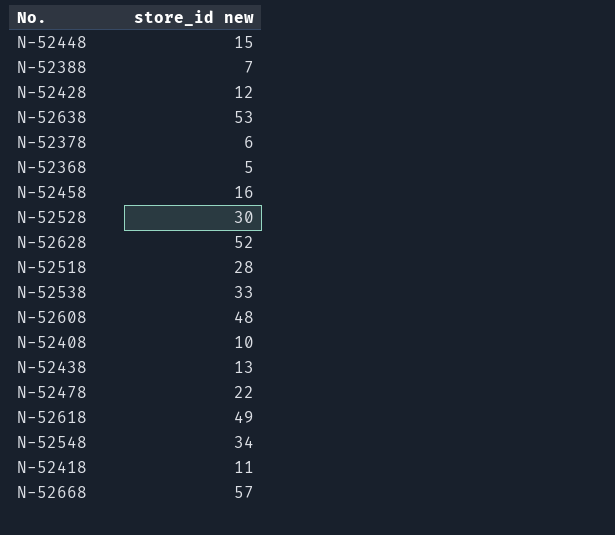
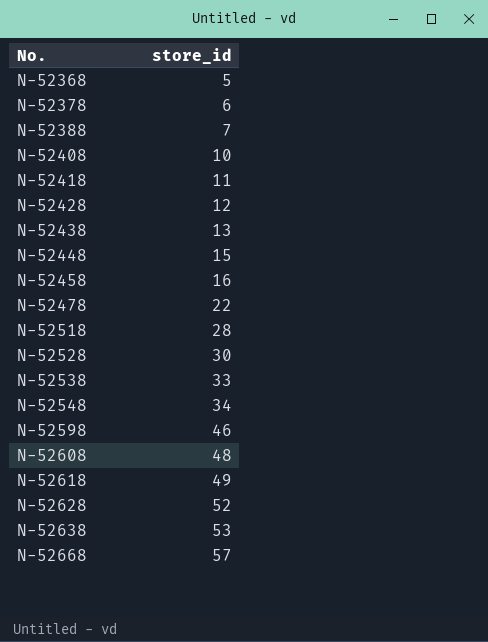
row order: none -> No. ascending
column name: store_id new -> store_id
row N-52598: none -> 46

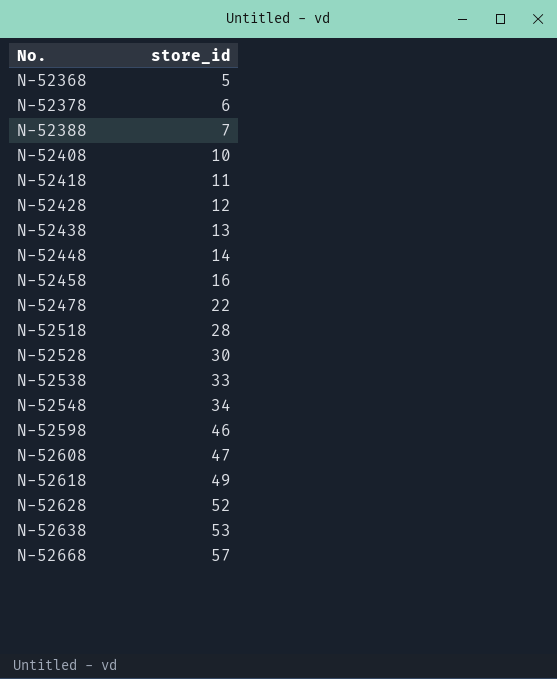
N-52448 | store_id: 15 -> 14
N-52608 | store_id: 48 -> 47

